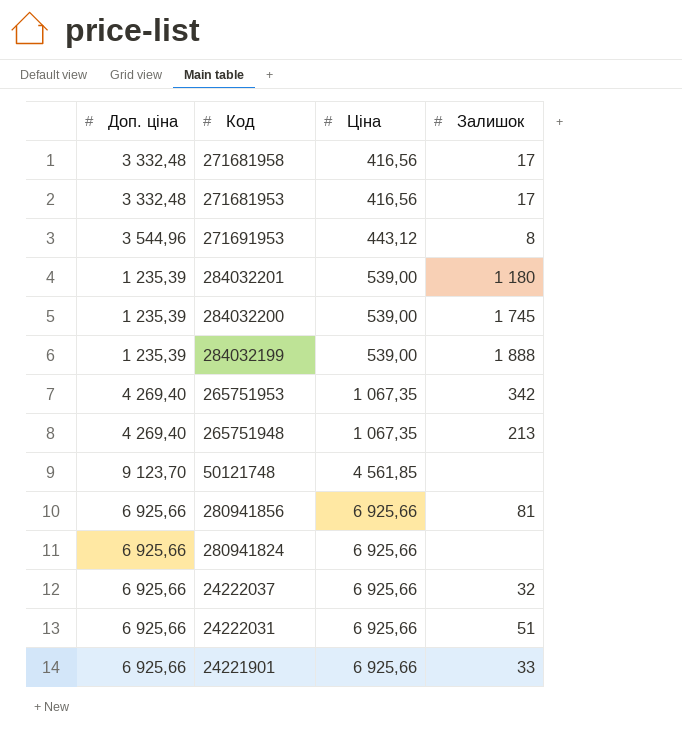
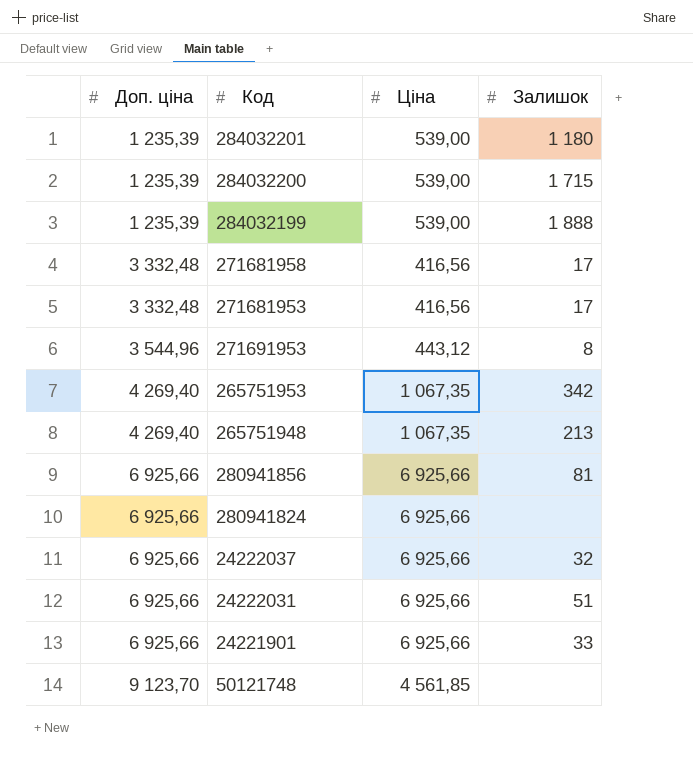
row order: Ціна ascending -> Доп. ціна ascending
284032200 | Залишок: 1 745 -> 1 715

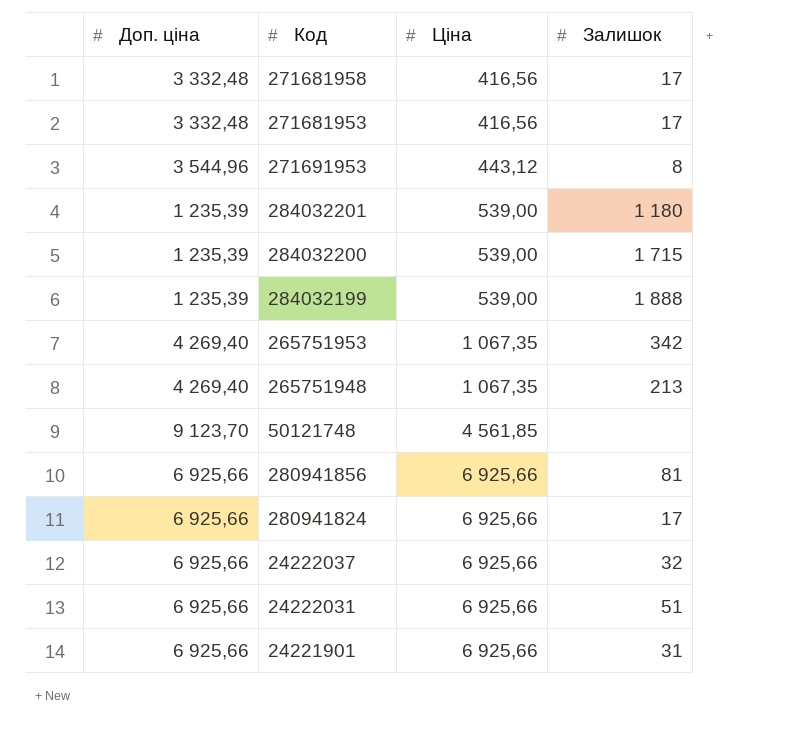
row order: Доп. ціна ascending -> Ціна ascending
280941824 | Залишок: none -> 17
24221901 | Залишок: 33 -> 31

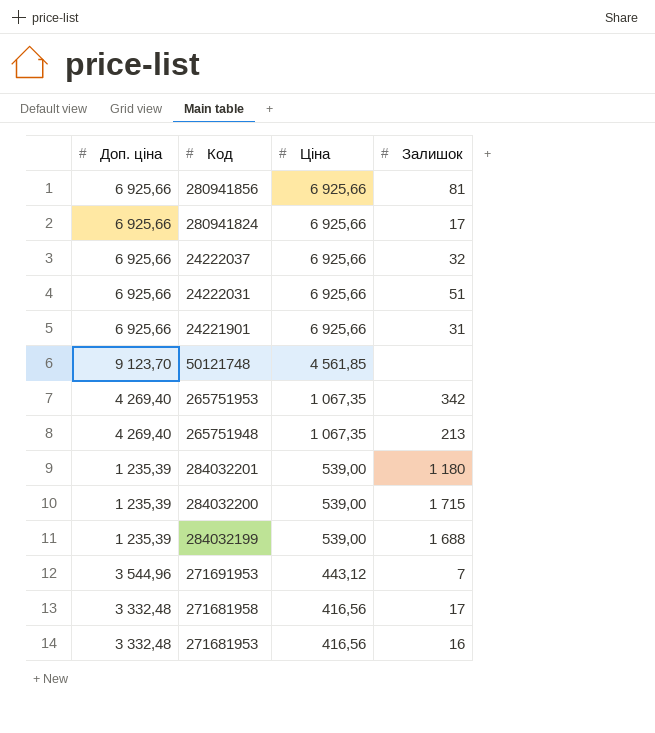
row order: Ціна ascending -> Ціна descending
284032199 | Залишок: 1 888 -> 1 688
271691953 | Залишок: 8 -> 7
271681953 | Залишок: 17 -> 16

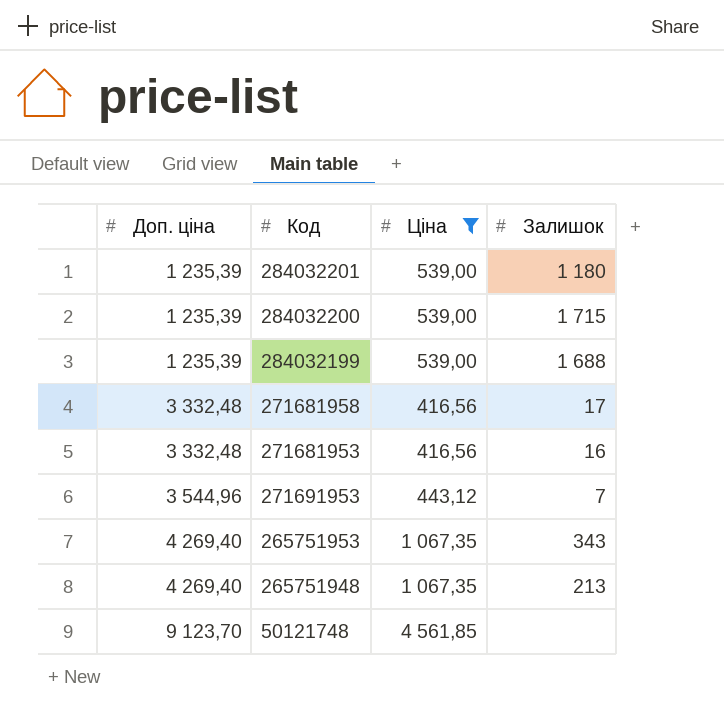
filter: none -> Ціна != 6 925,66
row order: Ціна descending -> Доп. ціна ascending
265751953 | Залишок: 342 -> 343

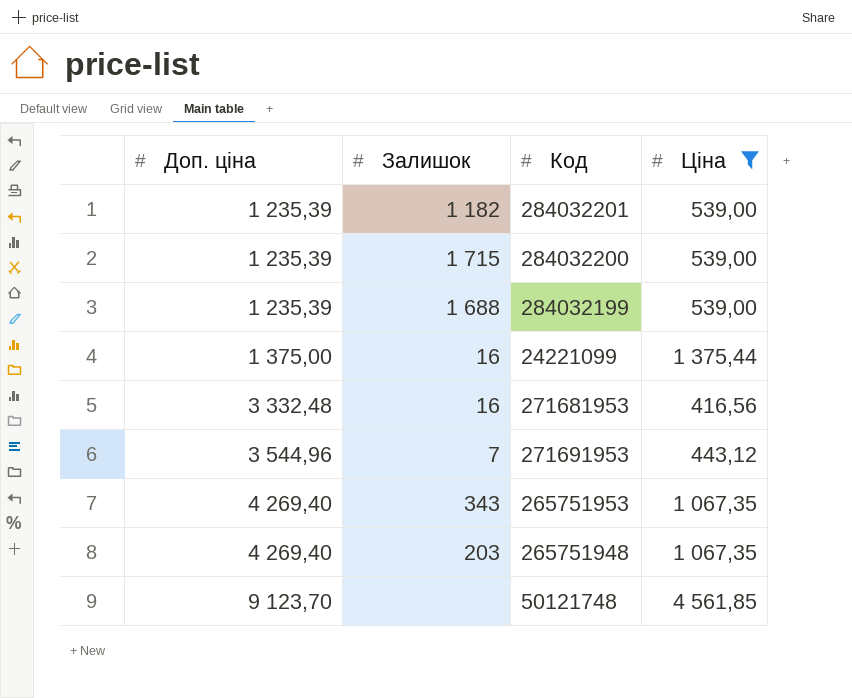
column Залишок | position: 4 -> 2
row 271681958: 3 332,48 | 416,56 | 17 -> none
284032201 | Залишок: 1 180 -> 1 182
row 24221099: none -> 1 375,00 | 16 | 1 375,44
265751948 | Залишок: 213 -> 203

